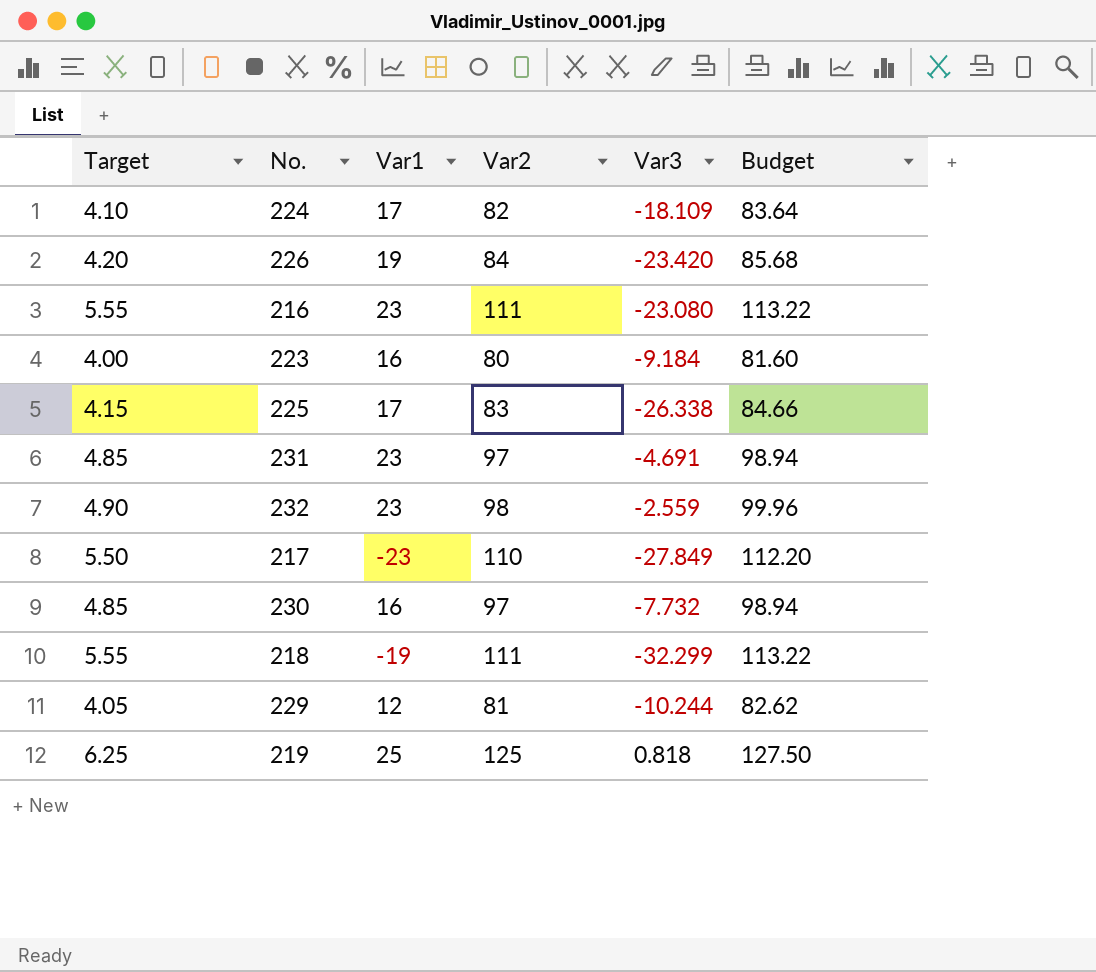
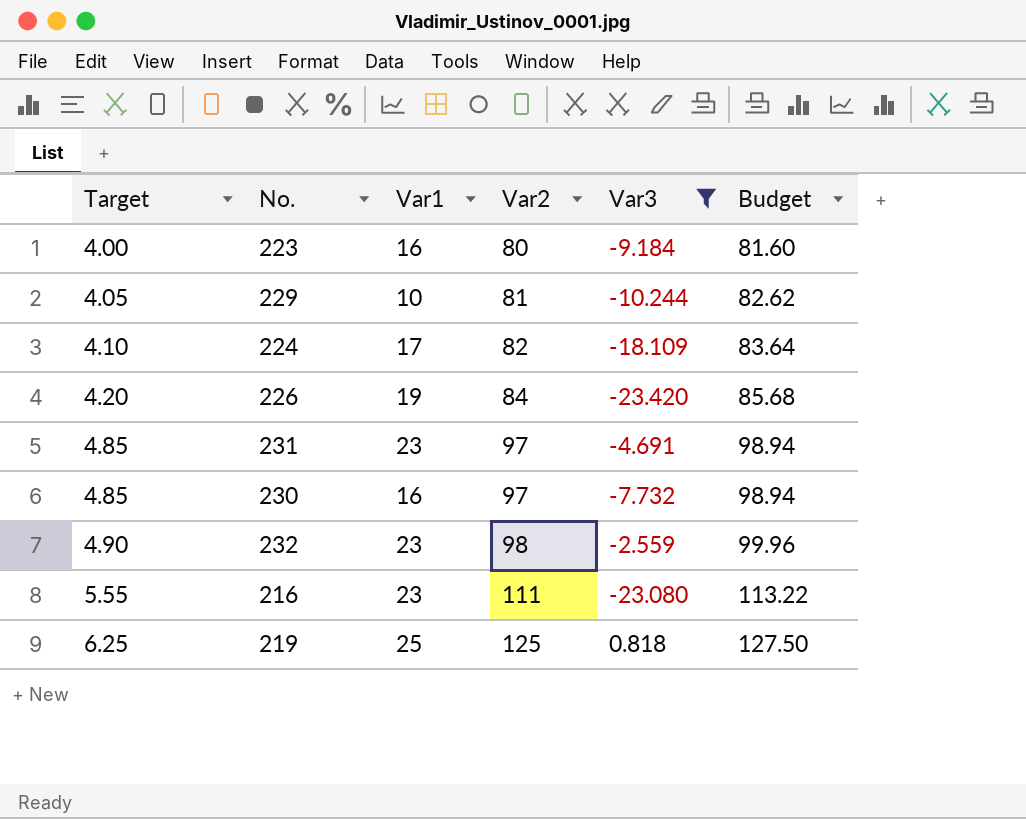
filter: none -> Var3 >= -23.420
row order: none -> Target ascending
229 | Var1: 12 -> 10

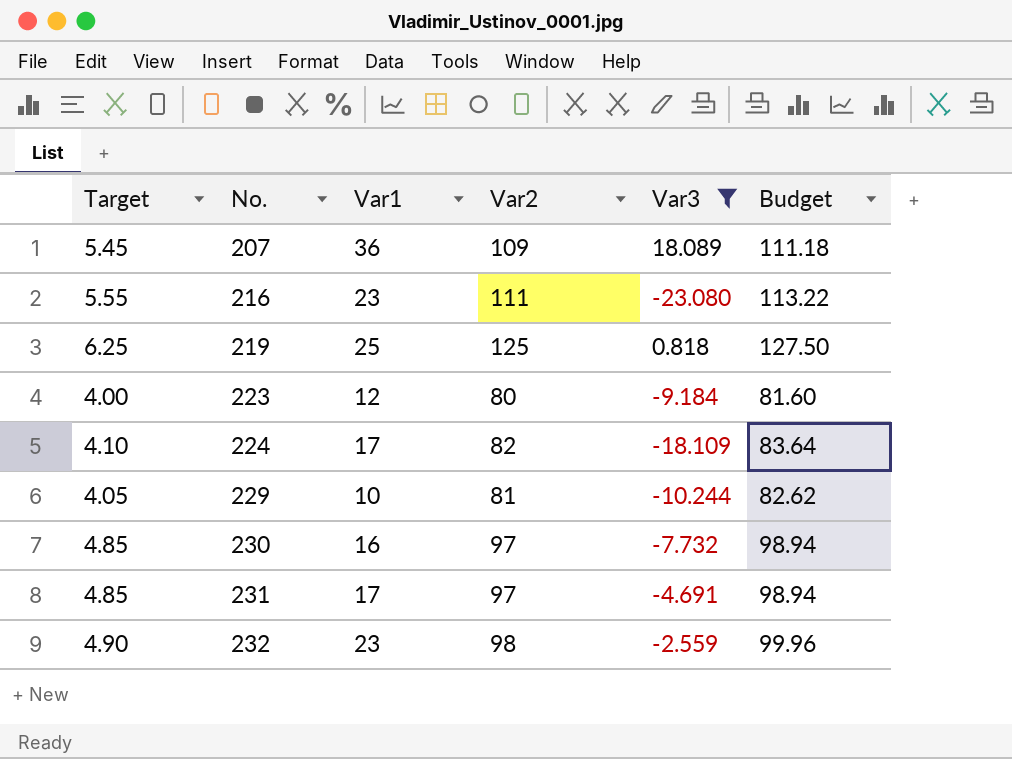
row order: Target ascending -> No. ascending
row 226: 4.20 | 19 | 84 | -23.420 | 85.68 -> none
row 207: none -> 5.45 | 36 | 109 | 18.089 | 111.18
223 | Var1: 16 -> 12
231 | Var1: 23 -> 17

